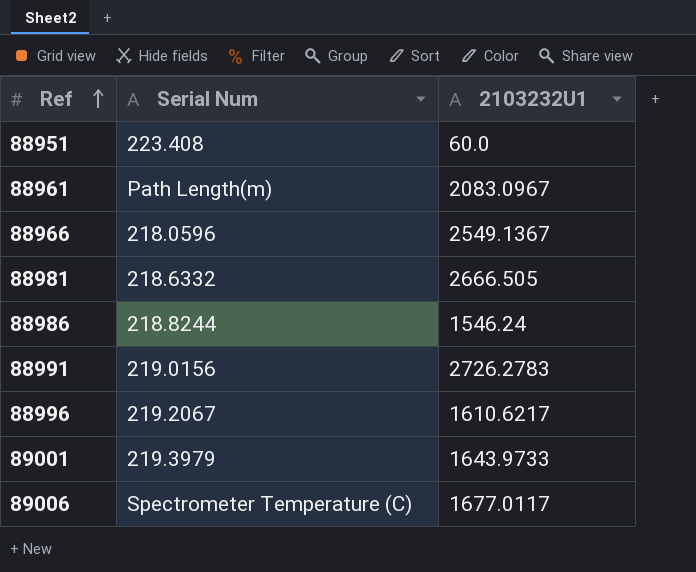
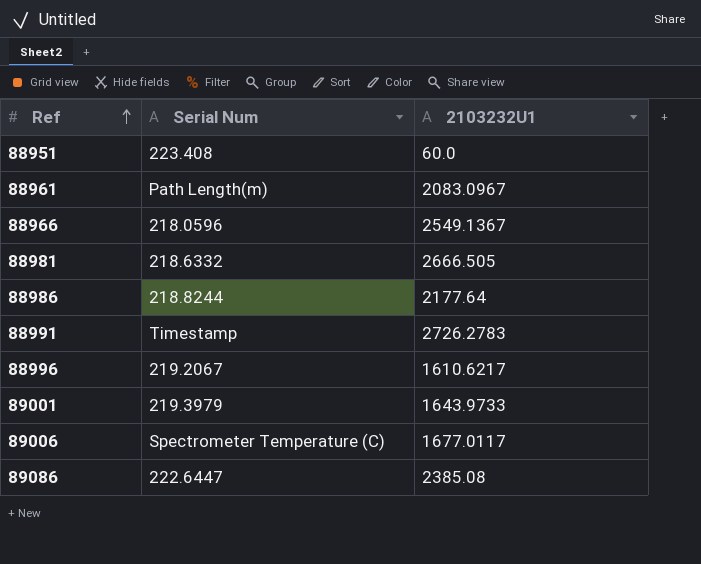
88986 | 2103232U1: 1546.24 -> 2177.64
88991 | Serial Num: 219.0156 -> Timestamp
row 89086: none -> 222.6447 | 2385.08

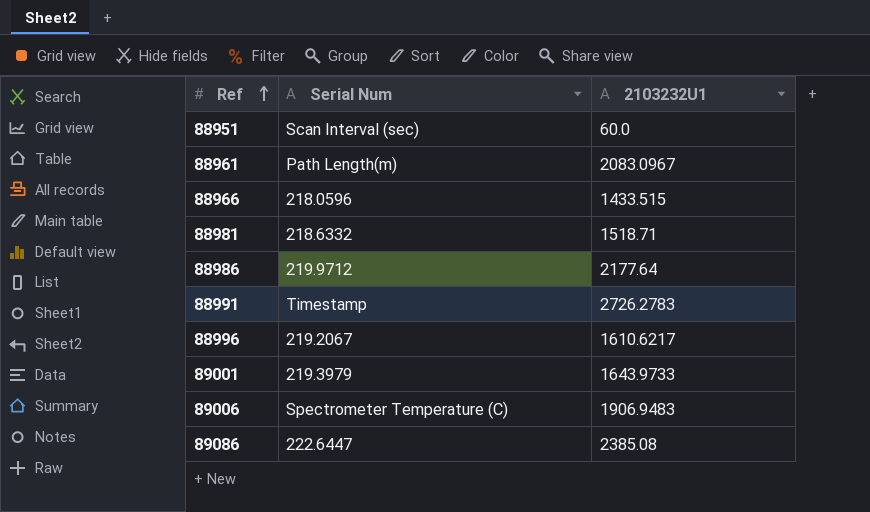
88951 | Serial Num: 223.408 -> Scan Interval (sec)
88966 | 2103232U1: 2549.1367 -> 1433.515
88981 | 2103232U1: 2666.505 -> 1518.71
88986 | Serial Num: 218.8244 -> 219.9712
89006 | 2103232U1: 1677.0117 -> 1906.9483

